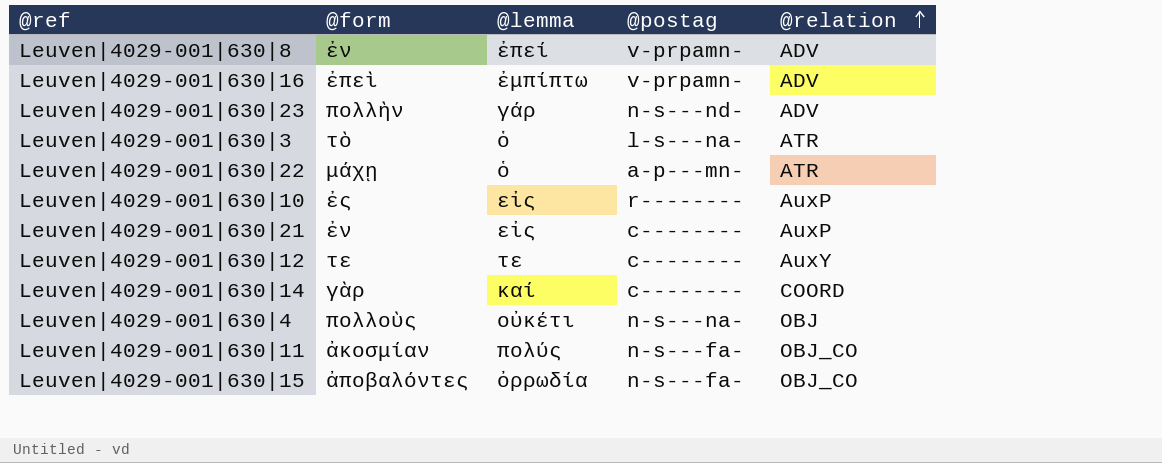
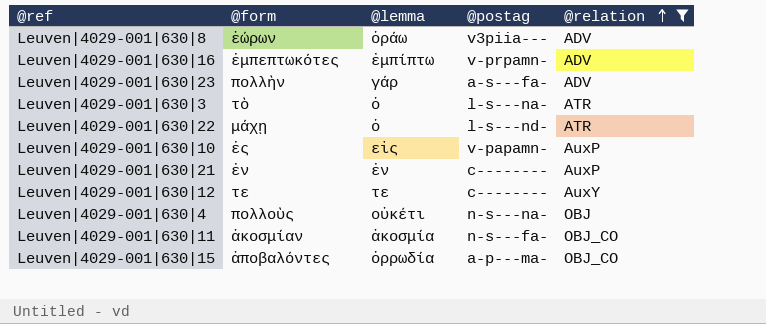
filter: none -> @relation != COORD
Leuven|4029-001|630|8 | @form: ἐν -> ἑώρων
Leuven|4029-001|630|8 | @lemma: ἐπεί -> ὁράω
Leuven|4029-001|630|8 | @postag: v-prpamn- -> v3piia---
Leuven|4029-001|630|16 | @form: ἐπεὶ -> ἐμπεπτωκότες
Leuven|4029-001|630|23 | @postag: n-s---nd- -> a-s---fa-
Leuven|4029-001|630|22 | @postag: a-p---mn- -> l-s---nd-
Leuven|4029-001|630|10 | @postag: r-------- -> v-papamn-
Leuven|4029-001|630|21 | @lemma: εἰς -> ἐν
Leuven|4029-001|630|11 | @lemma: πολύς -> ἀκοσμία
Leuven|4029-001|630|15 | @postag: n-s---fa- -> a-p---ma-

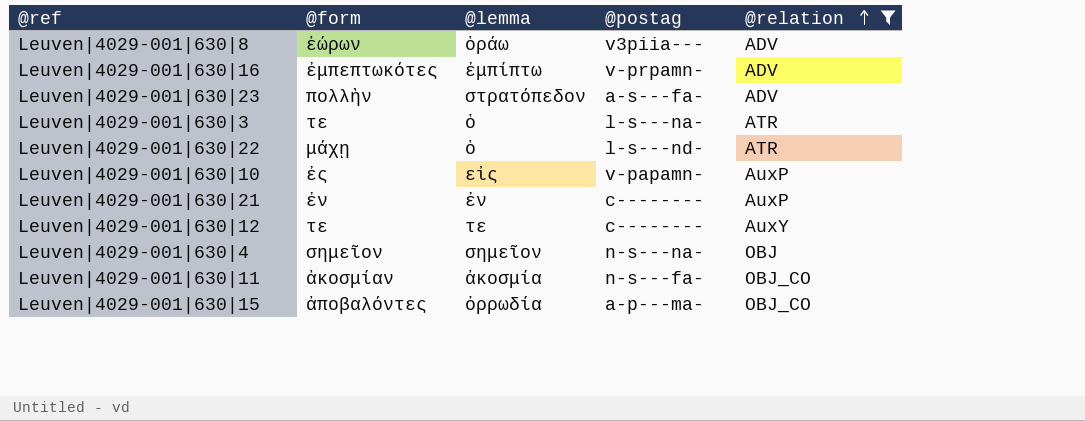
Leuven|4029-001|630|23 | @lemma: γάρ -> στρατόπεδον
Leuven|4029-001|630|3 | @form: τὸ -> τε
Leuven|4029-001|630|4 | @form: πολλοὺς -> σημεῖον
Leuven|4029-001|630|4 | @lemma: οὐκέτι -> σημεῖον

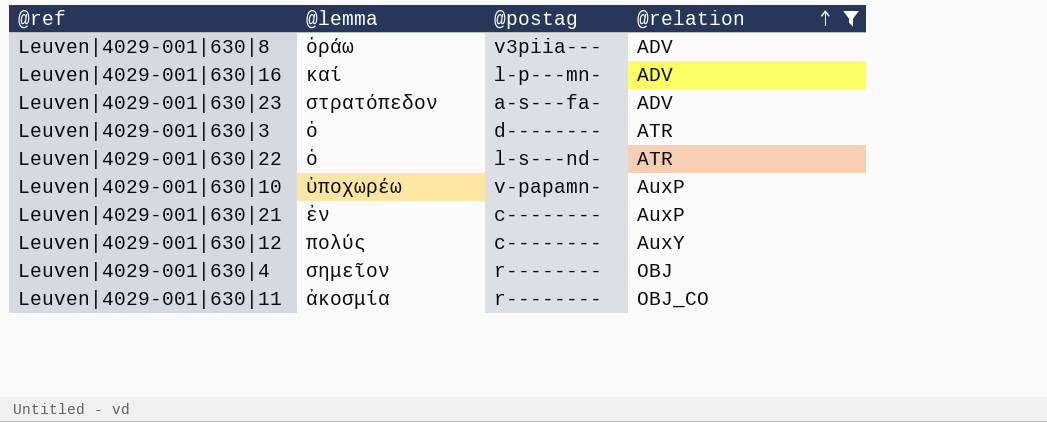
column @form | position: 2 -> none
row Leuven|4029-001|630|15: ἀποβαλόντες | ὀρρωδία | a-p---ma- | OBJ_CO -> none
Leuven|4029-001|630|16 | @lemma: ἐμπίπτω -> καί
Leuven|4029-001|630|16 | @postag: v-prpamn- -> l-p---mn-
Leuven|4029-001|630|3 | @postag: l-s---na- -> d--------
Leuven|4029-001|630|10 | @lemma: εἰς -> ὑποχωρέω
Leuven|4029-001|630|12 | @lemma: τε -> πολύς
Leuven|4029-001|630|4 | @postag: n-s---na- -> r--------
Leuven|4029-001|630|11 | @postag: n-s---fa- -> r--------

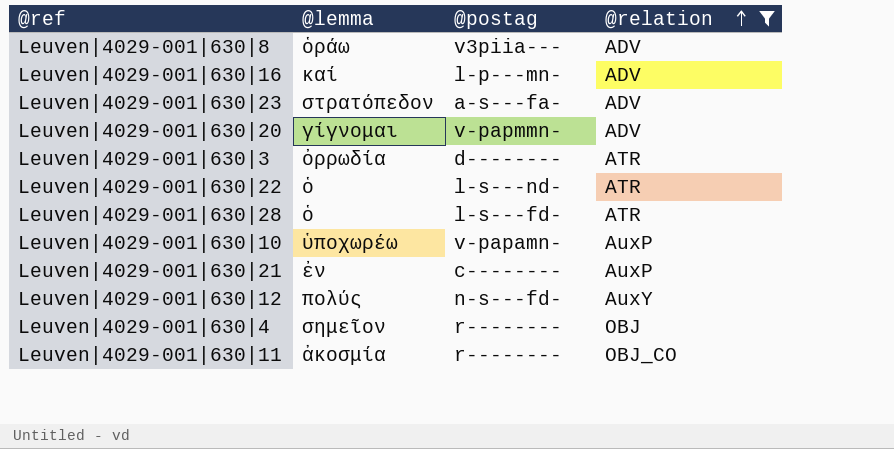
row Leuven|4029-001|630|20: none -> γίγνομαι | v-papmmn- | ADV
Leuven|4029-001|630|3 | @lemma: ὁ -> ὀρρωδία
row Leuven|4029-001|630|28: none -> ὁ | l-s---fd- | ATR
Leuven|4029-001|630|12 | @postag: c-------- -> n-s---fd-

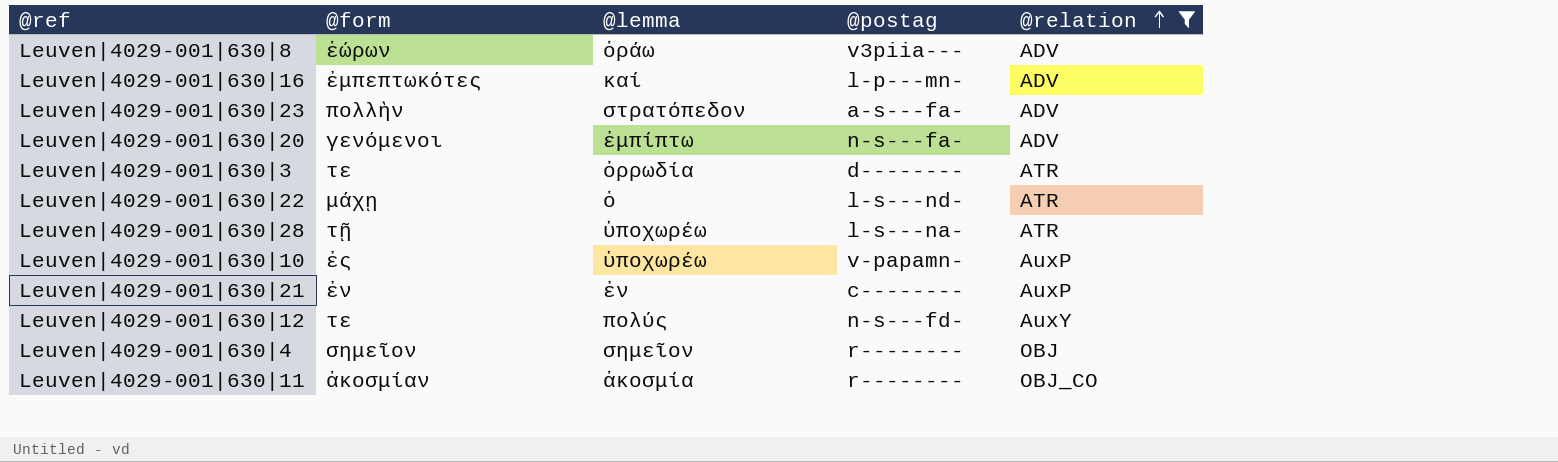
column @form | position: none -> 2
Leuven|4029-001|630|20 | @lemma: γίγνομαι -> ἐμπίπτω
Leuven|4029-001|630|20 | @postag: v-papmmn- -> n-s---fa-
Leuven|4029-001|630|28 | @lemma: ὁ -> ὑποχωρέω
Leuven|4029-001|630|28 | @postag: l-s---fd- -> l-s---na-

